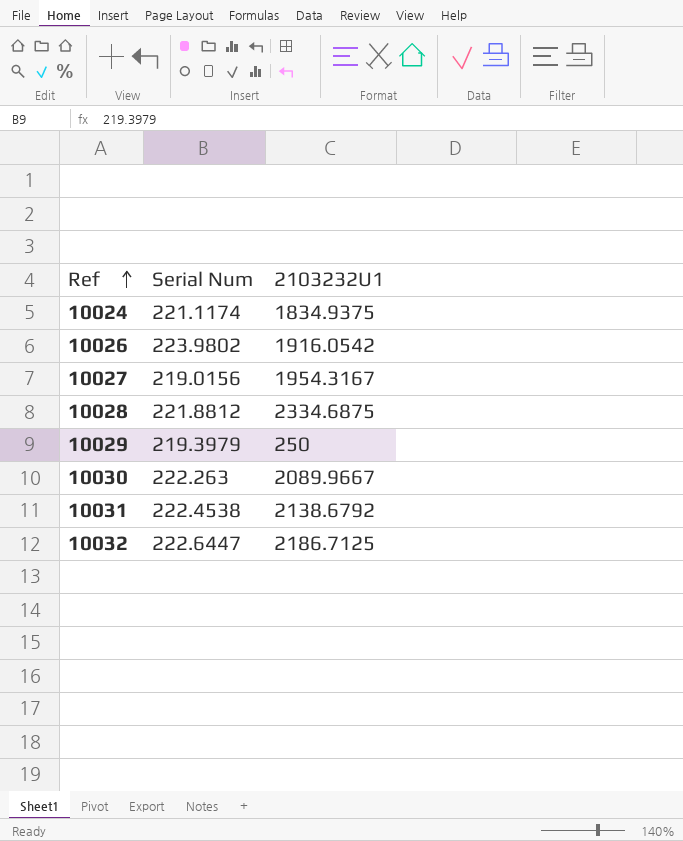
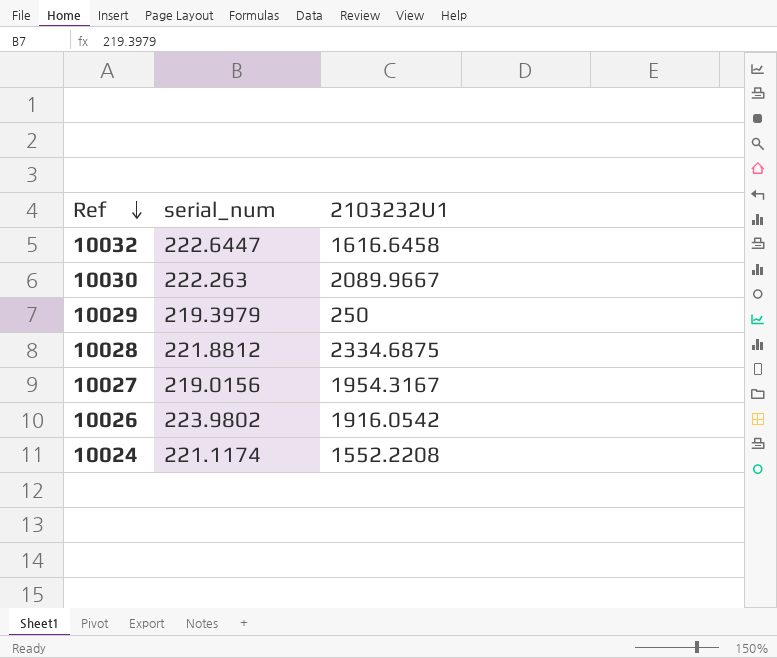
row order: Ref ascending -> Ref descending
column name: Serial Num -> serial_num
row 10031: 222.4538 | 2138.6792 -> none
10032 | 2103232U1: 2186.7125 -> 1616.6458
10024 | 2103232U1: 1834.9375 -> 1552.2208

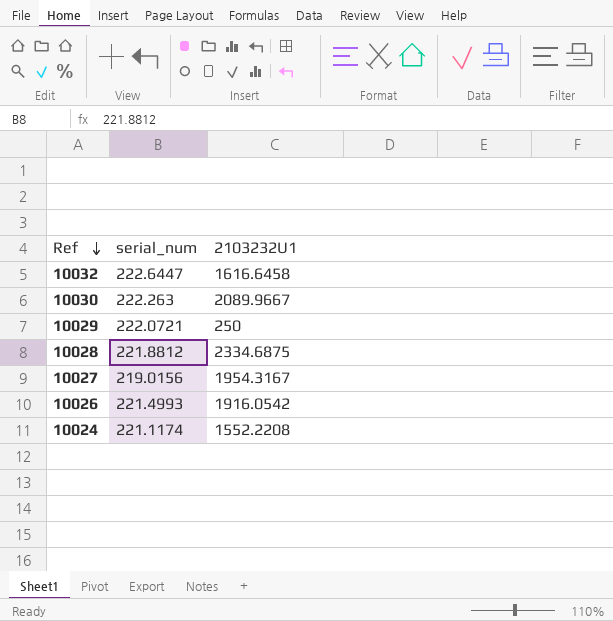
10029 | serial_num: 219.3979 -> 222.0721
10026 | serial_num: 223.9802 -> 221.4993

